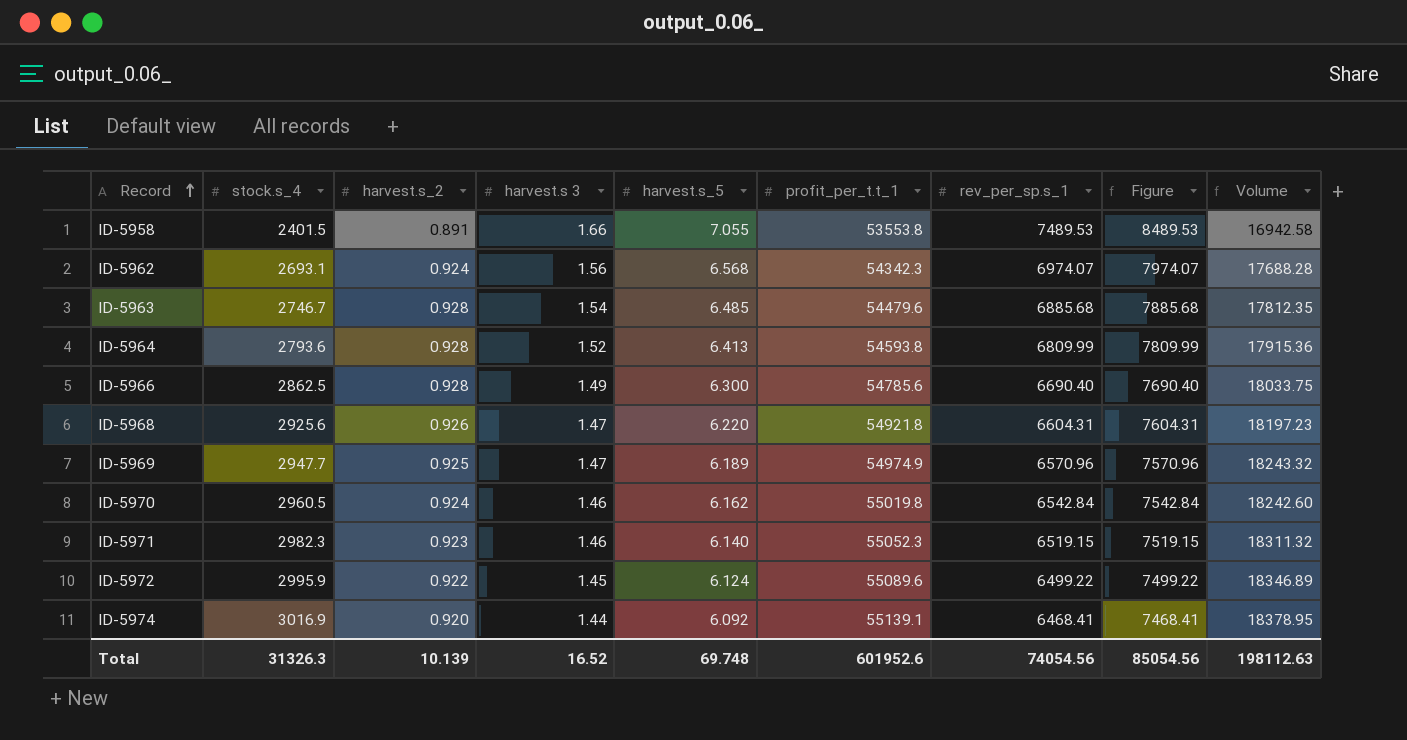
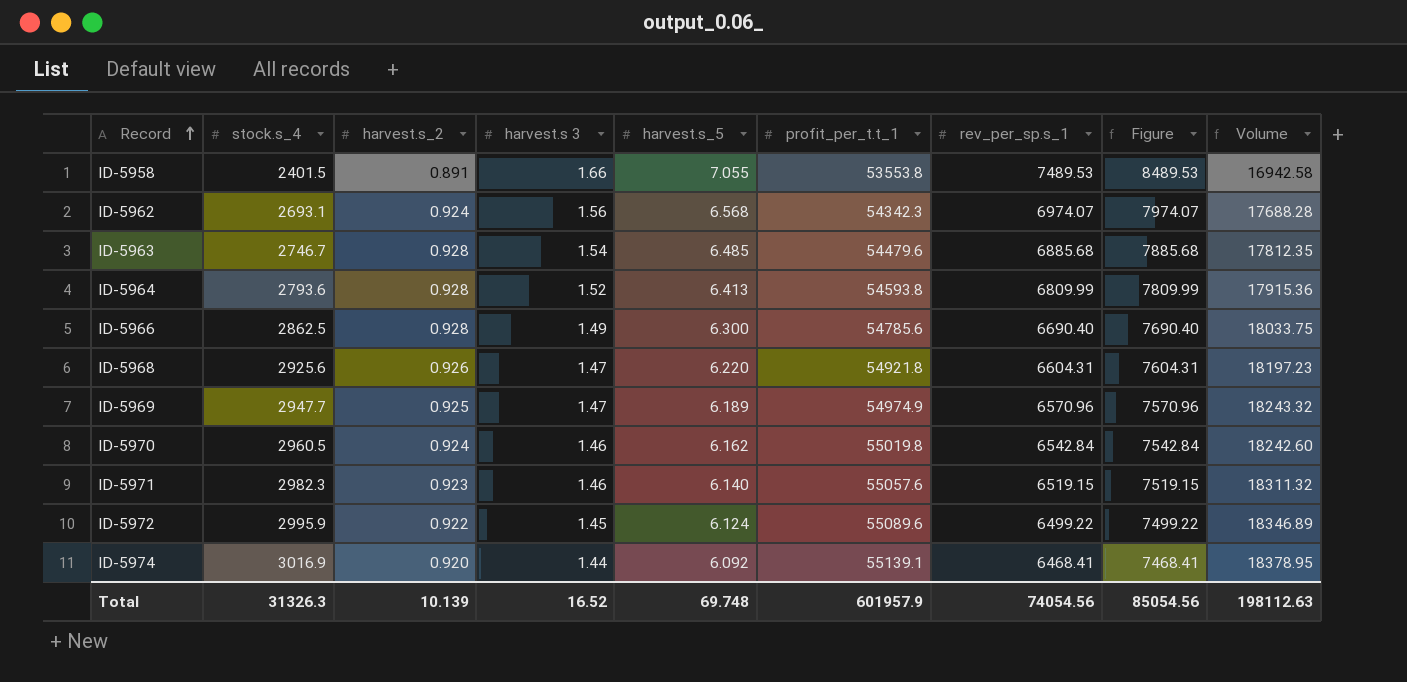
ID-5971 | profit_per_t.t_1: 55052.3 -> 55057.6
Total | profit_per_t.t_1: 601952.6 -> 601957.9

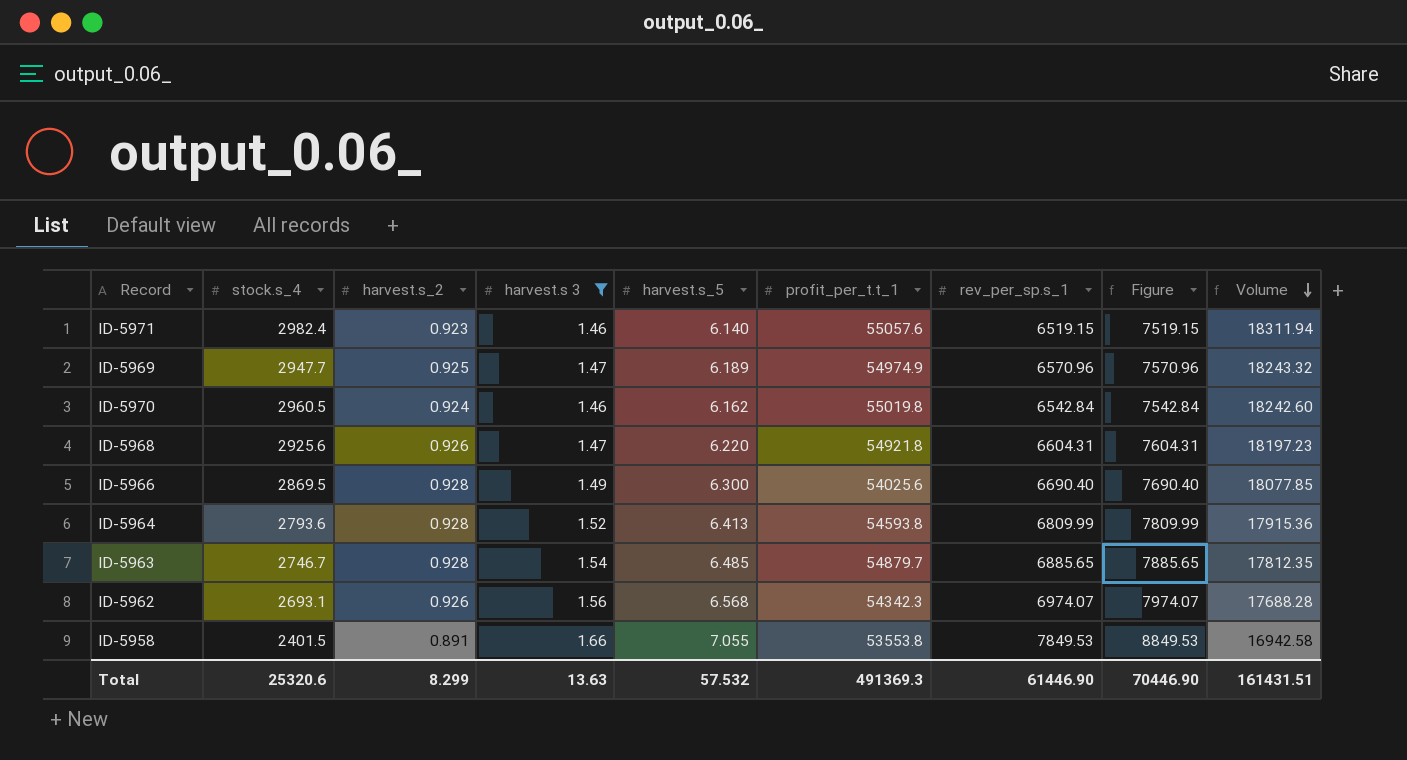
filter: none -> harvest.s 3 >= 1.46
row order: Record ascending -> Volume descending
ID-5971 | stock.s_4: 2982.3 -> 2982.4
ID-5971 | Volume: 18311.32 -> 18311.94
ID-5966 | stock.s_4: 2862.5 -> 2869.5
ID-5966 | profit_per_t.t_1: 54785.6 -> 54025.6
ID-5966 | Volume: 18033.75 -> 18077.85
ID-5963 | profit_per_t.t_1: 54479.6 -> 54879.7
ID-5963 | rev_per_sp.s_1: 6885.68 -> 6885.65
ID-5963 | Figure: 7885.68 -> 7885.65
ID-5962 | harvest.s_2: 0.924 -> 0.926
ID-5958 | rev_per_sp.s_1: 7489.53 -> 7849.53
ID-5958 | Figure: 8489.53 -> 8849.53
Total | stock.s_4: 31326.3 -> 25320.6
Total | harvest.s_2: 10.139 -> 8.299
Total | harvest.s 3: 16.52 -> 13.63
Total | harvest.s_5: 69.748 -> 57.532
Total | profit_per_t.t_1: 601957.9 -> 491369.3
Total | rev_per_sp.s_1: 74054.56 -> 61446.90
Total | Figure: 85054.56 -> 70446.90
Total | Volume: 198112.63 -> 161431.51

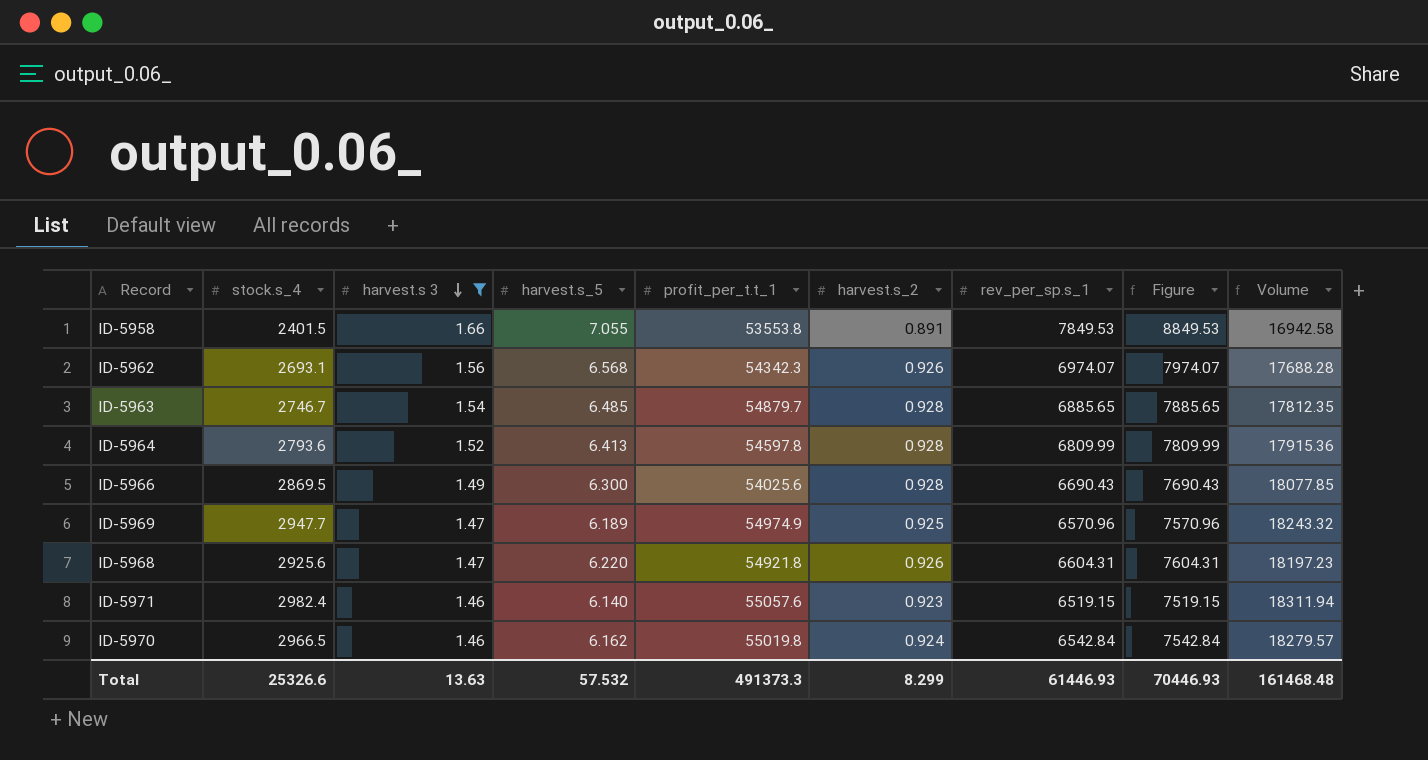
row order: Volume descending -> harvest.s 3 descending
column harvest.s_2 | position: 3 -> 6
ID-5964 | profit_per_t.t_1: 54593.8 -> 54597.8
ID-5966 | rev_per_sp.s_1: 6690.40 -> 6690.43
ID-5966 | Figure: 7690.40 -> 7690.43
ID-5970 | stock.s_4: 2960.5 -> 2966.5
ID-5970 | Volume: 18242.60 -> 18279.57
Total | stock.s_4: 25320.6 -> 25326.6
Total | profit_per_t.t_1: 491369.3 -> 491373.3
Total | rev_per_sp.s_1: 61446.90 -> 61446.93
Total | Figure: 70446.90 -> 70446.93
Total | Volume: 161431.51 -> 161468.48

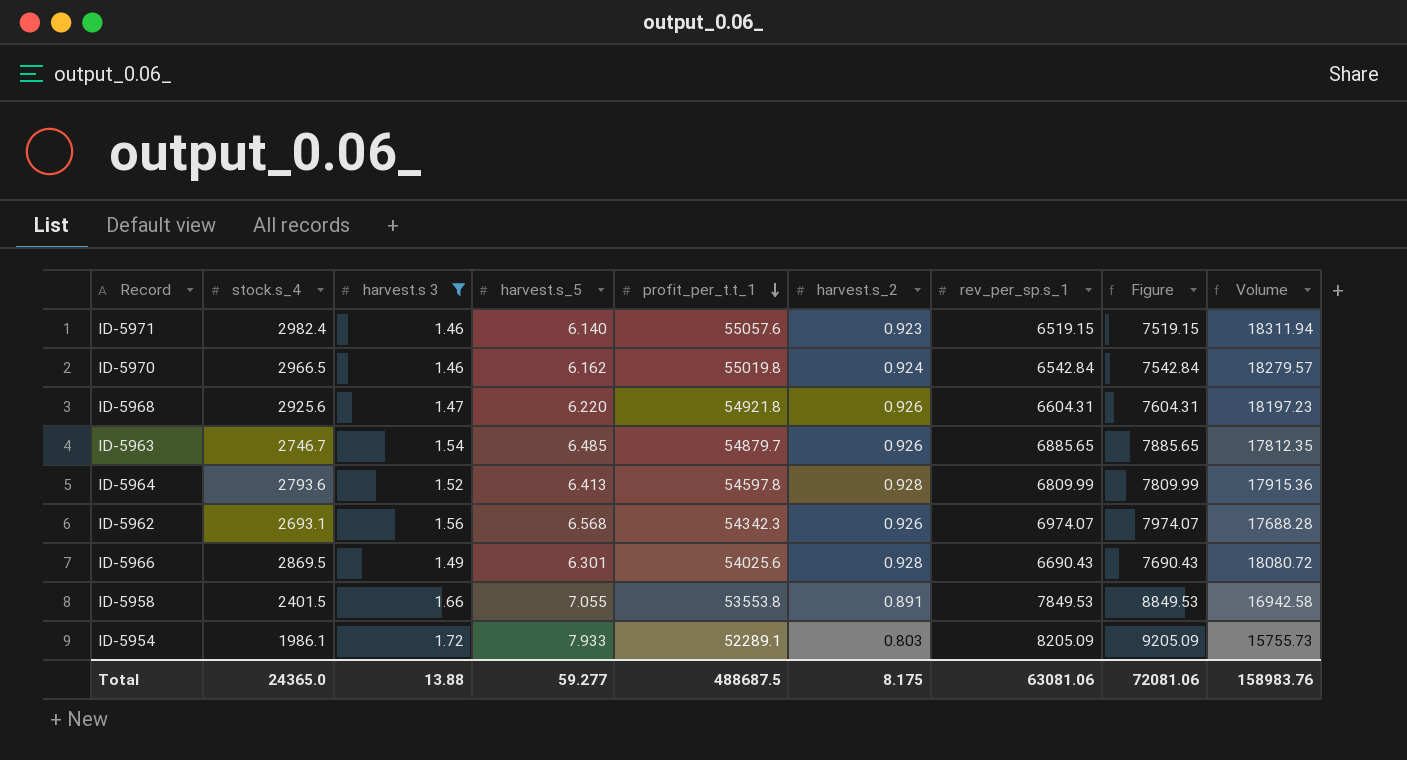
row order: harvest.s 3 descending -> profit_per_t.t_1 descending
row ID-5969: 2947.7 | 1.47 | 6.189 | 54974.9 | 0.925 | 6570.96 | 7570.96 | 18243.32 -> none
ID-5963 | harvest.s_2: 0.928 -> 0.926
ID-5966 | harvest.s_5: 6.300 -> 6.301
ID-5966 | Volume: 18077.85 -> 18080.72
row ID-5954: none -> 1986.1 | 1.72 | 7.933 | 52289.1 | 0.803 | 8205.09 | 9205.09 | 15755.73
Total | stock.s_4: 25326.6 -> 24365.0
Total | harvest.s 3: 13.63 -> 13.88
Total | harvest.s_5: 57.532 -> 59.277
Total | profit_per_t.t_1: 491373.3 -> 488687.5
Total | harvest.s_2: 8.299 -> 8.175
Total | rev_per_sp.s_1: 61446.93 -> 63081.06
Total | Figure: 70446.93 -> 72081.06
Total | Volume: 161468.48 -> 158983.76

